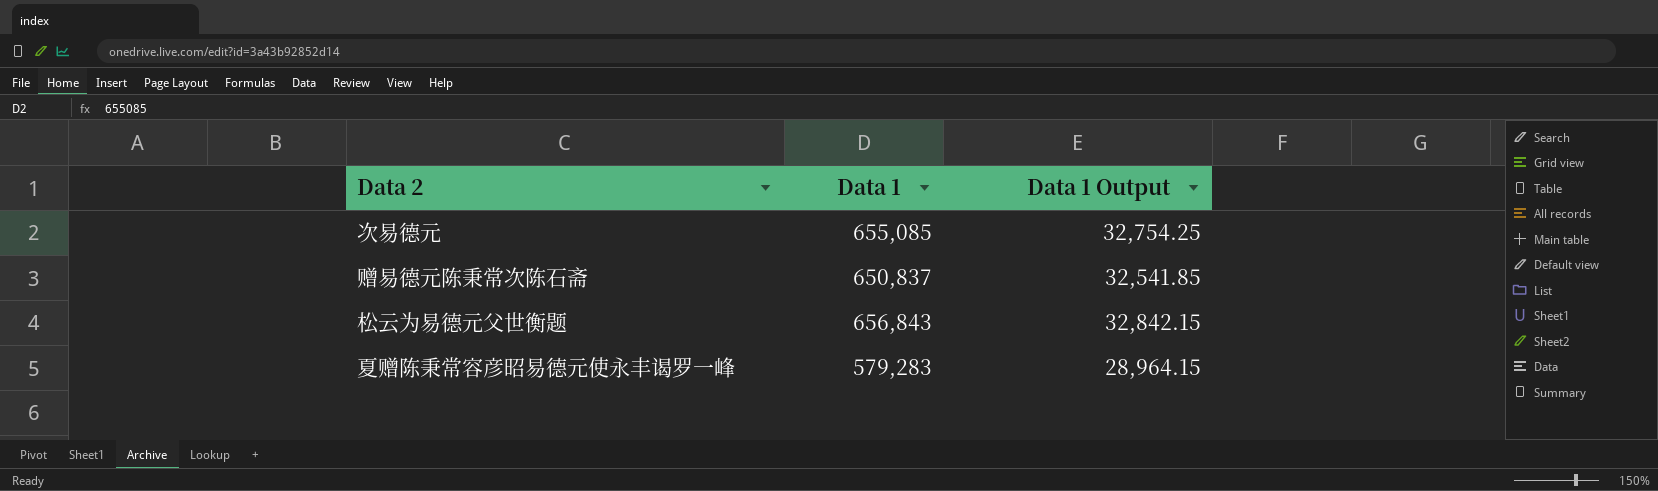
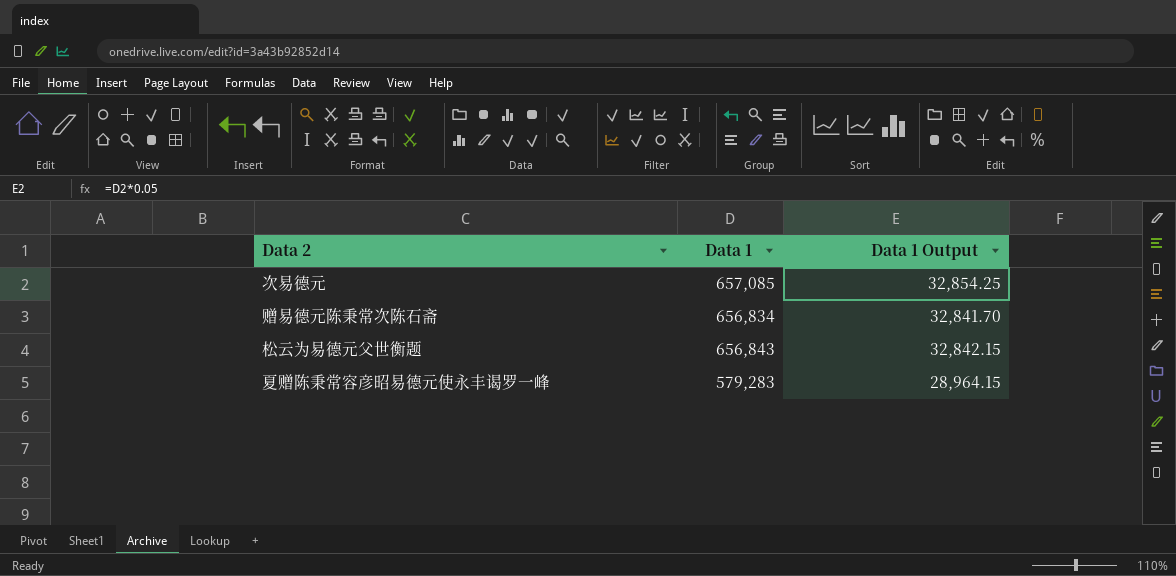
次易德元 | Data 1: 655,085 -> 657,085
次易德元 | Data 1 Output: 32,754.25 -> 32,854.25
赠易德元陈秉常次陈石斋 | Data 1: 650,837 -> 656,834
赠易德元陈秉常次陈石斋 | Data 1 Output: 32,541.85 -> 32,841.70

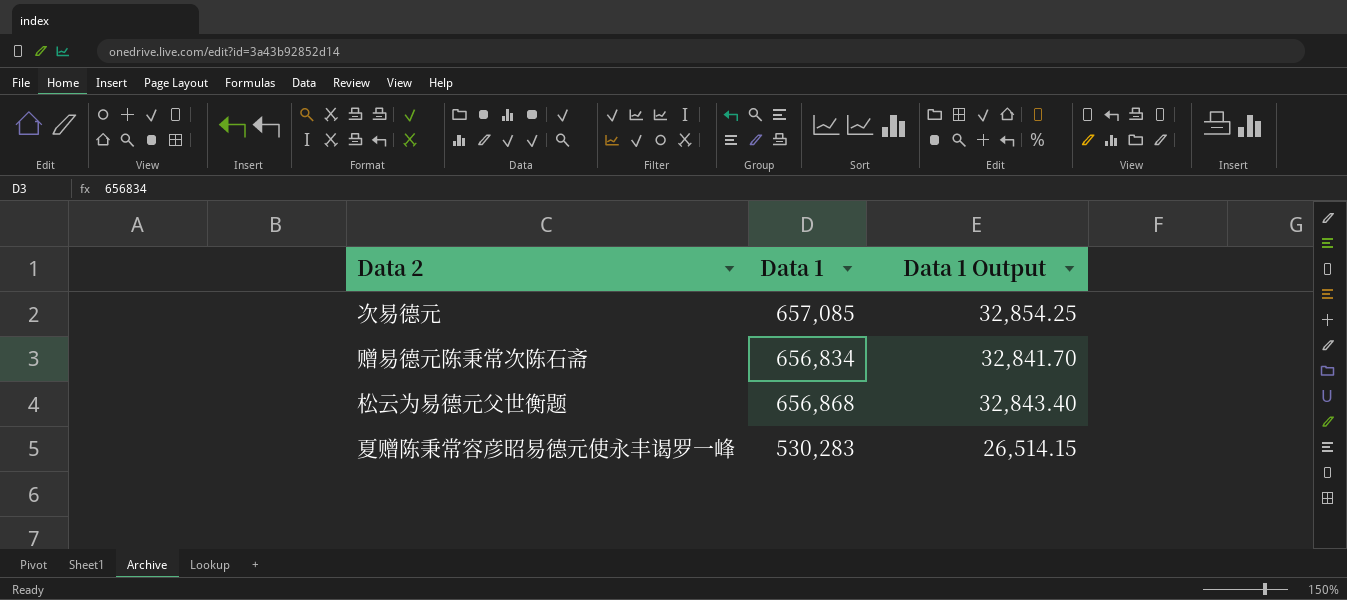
松云为易德元父世衡题 | Data 1: 656,843 -> 656,868
松云为易德元父世衡题 | Data 1 Output: 32,842.15 -> 32,843.40
夏赠陈秉常容彦昭易德元使永丰谒罗一峰 | Data 1: 579,283 -> 530,283
夏赠陈秉常容彦昭易德元使永丰谒罗一峰 | Data 1 Output: 28,964.15 -> 26,514.15

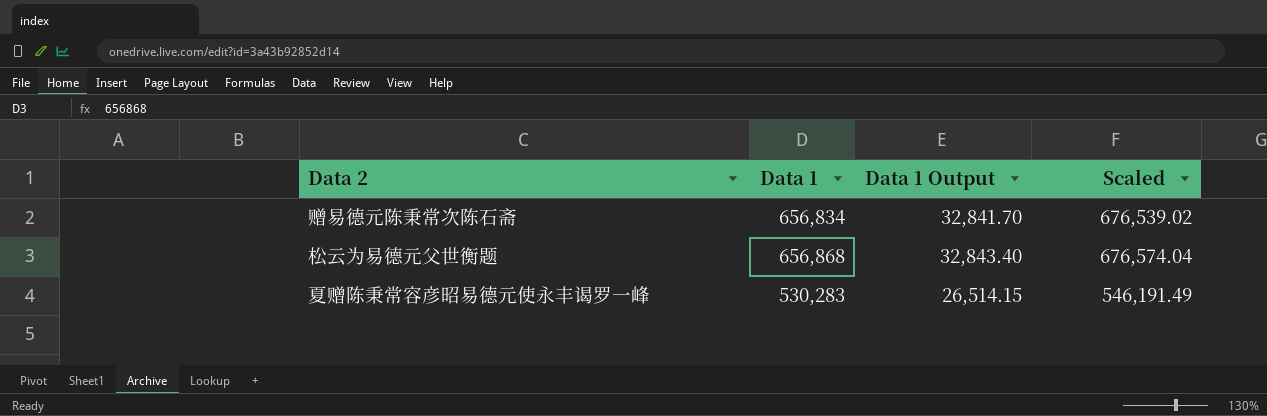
column Scaled | formula: none -> [Data 1] * 1.03
row 次易德元: 657,085 | 32,854.25 -> none

